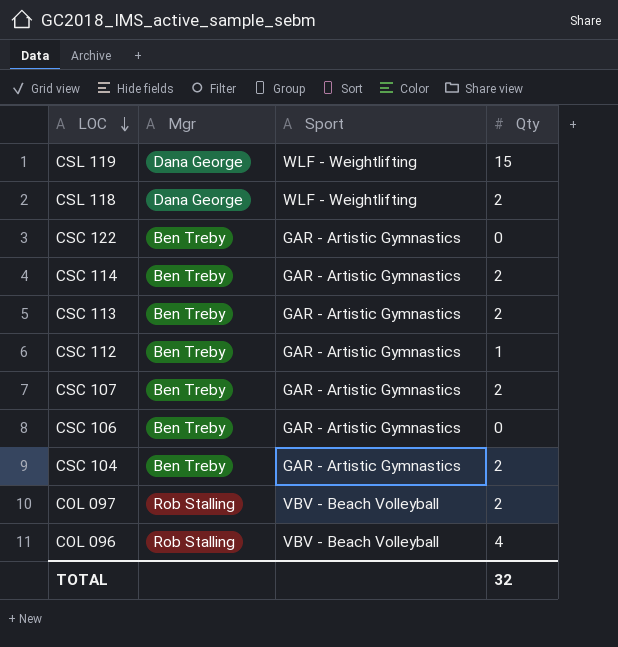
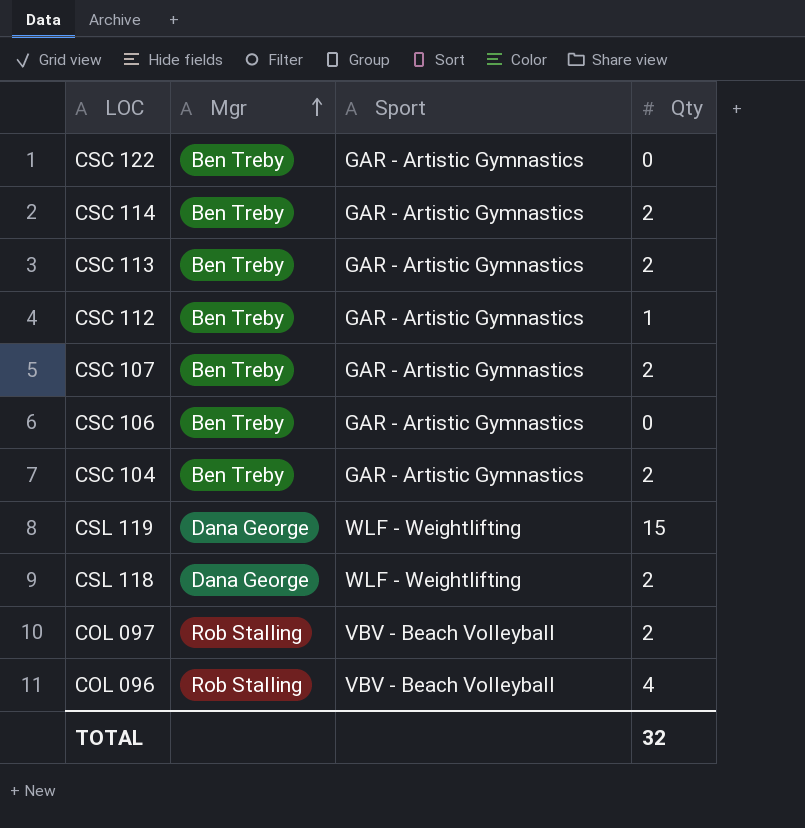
row order: LOC descending -> Mgr ascending

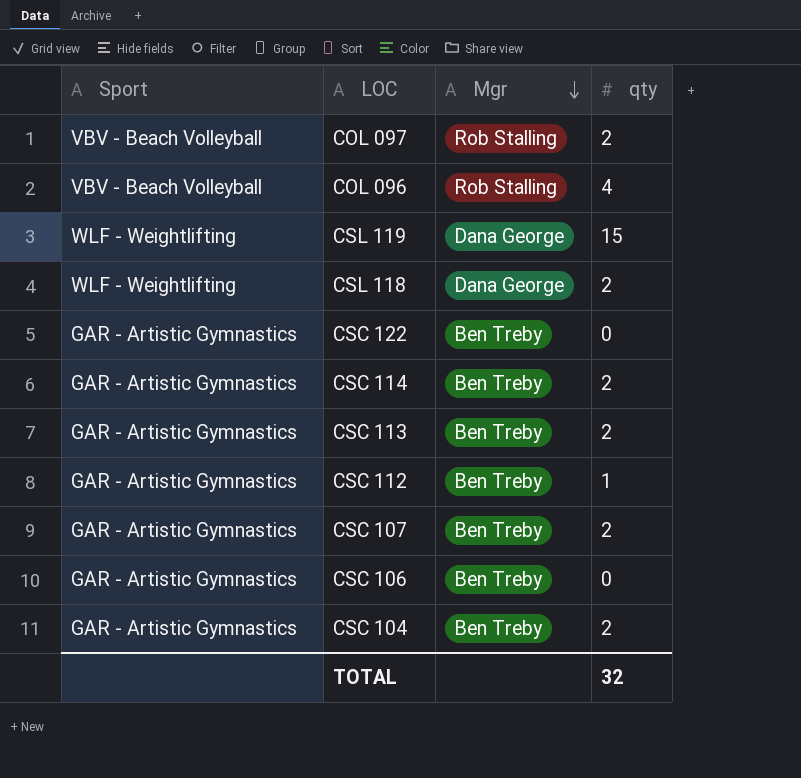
row order: Mgr ascending -> Mgr descending
column Sport | position: 3 -> 1
column name: Qty -> qty

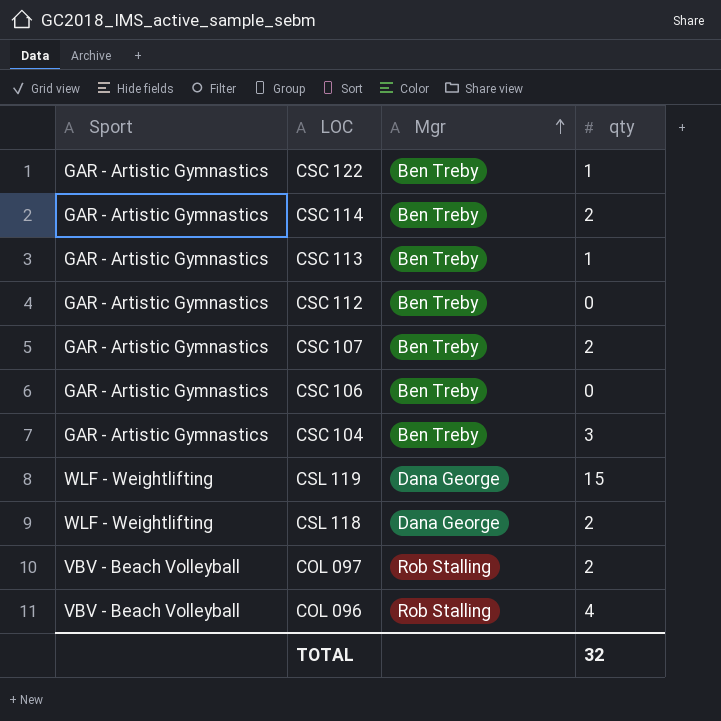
row order: Mgr descending -> Mgr ascending
CSC 122 | qty: 0 -> 1
CSC 113 | qty: 2 -> 1
CSC 112 | qty: 1 -> 0
CSC 104 | qty: 2 -> 3

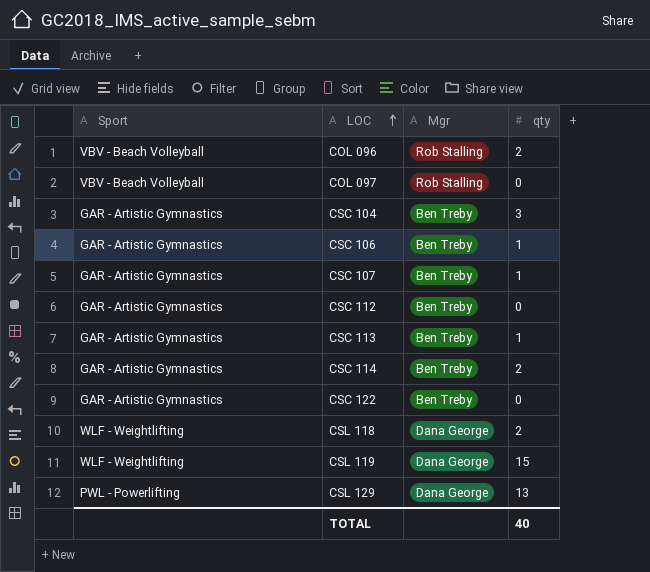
row order: Mgr ascending -> LOC ascending
COL 096 | qty: 4 -> 2
COL 097 | qty: 2 -> 0
CSC 106 | qty: 0 -> 1
CSC 107 | qty: 2 -> 1
CSC 122 | qty: 1 -> 0
row CSL 129: none -> PWL - Powerlifting | Dana George | 13
TOTAL | qty: 32 -> 40

